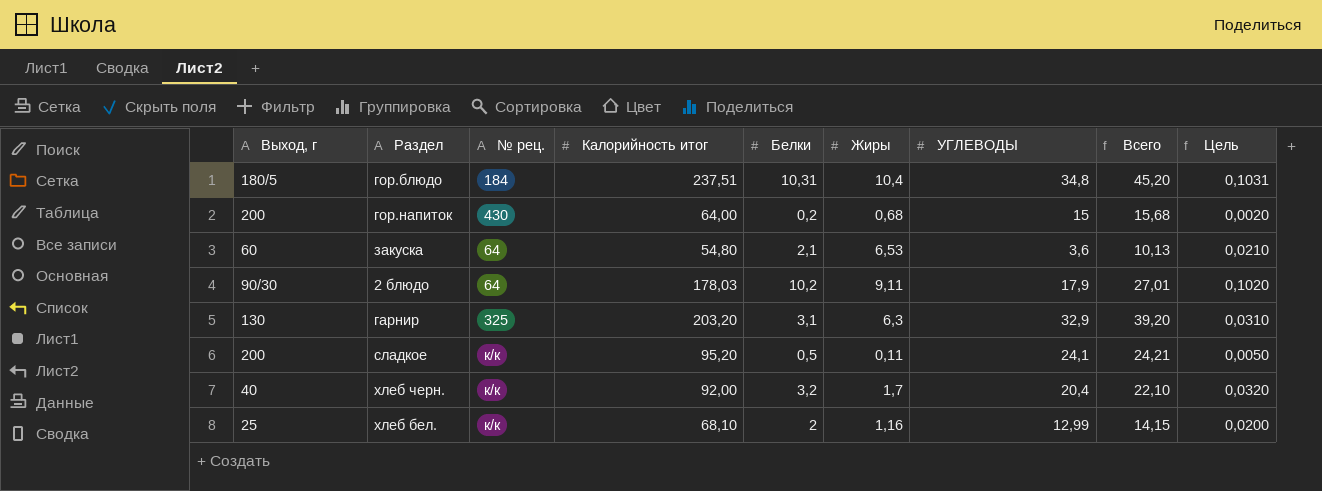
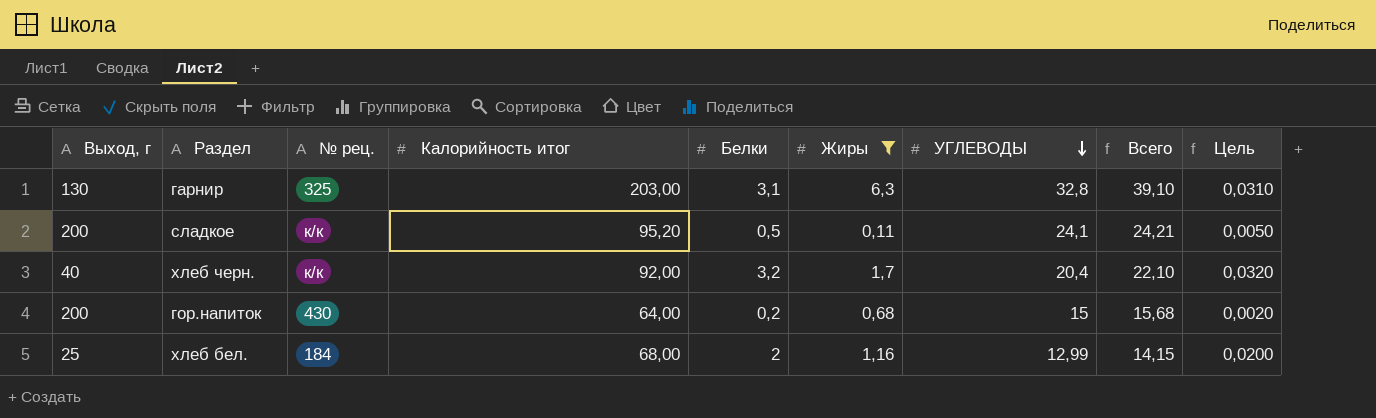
filter: none -> Жиры <= 6,3
row order: none -> УГЛЕВОДЫ descending
гарнир | Калорийность итог: 203,20 -> 203,00
гарнир | УГЛЕВОДЫ: 32,9 -> 32,8
гарнир | Всего: 39,20 -> 39,10
хлеб бел. | № рец.: к/к -> 184
хлеб бел. | Калорийность итог: 68,10 -> 68,00

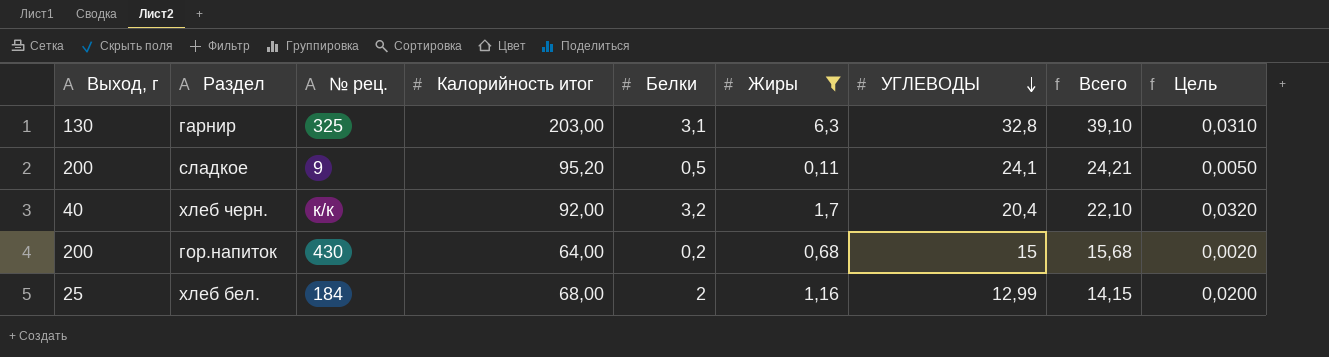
сладкое | № рец.: к/к -> 9

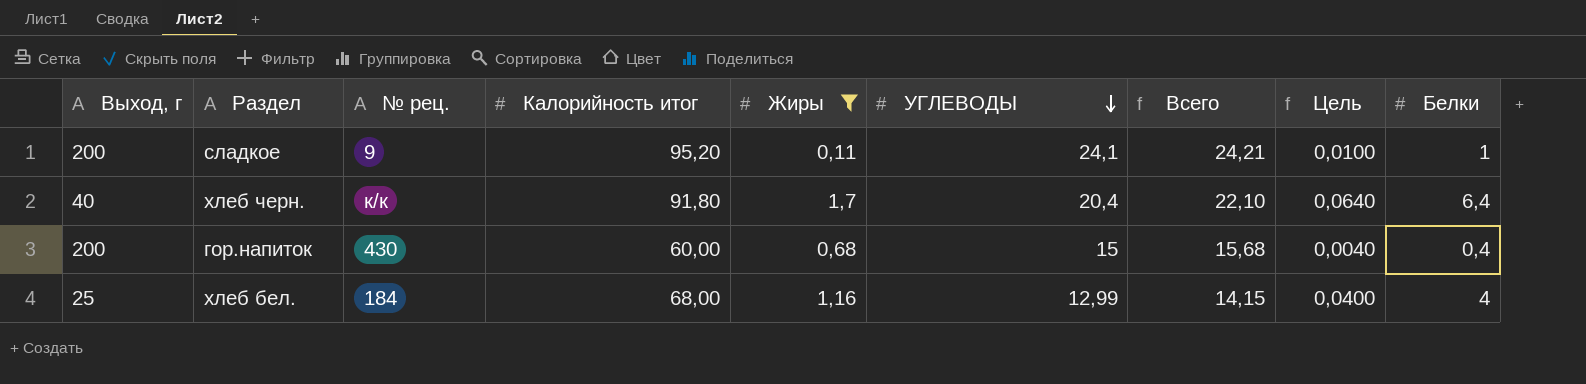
column Белки | position: 5 -> 9
row гарнир: 130 | 325 | 203,00 | 3,1 | 6,3 | 32,8 | 39,10 | 0,0310 -> none
сладкое | Цель: 0,0050 -> 0,0100
сладкое | Белки: 0,5 -> 1
хлеб черн. | Калорийность итог: 92,00 -> 91,80
хлеб черн. | Цель: 0,0320 -> 0,0640
хлеб черн. | Белки: 3,2 -> 6,4
гор.напиток | Калорийность итог: 64,00 -> 60,00
гор.напиток | Цель: 0,0020 -> 0,0040
гор.напиток | Белки: 0,2 -> 0,4
хлеб бел. | Цель: 0,0200 -> 0,0400
хлеб бел. | Белки: 2 -> 4

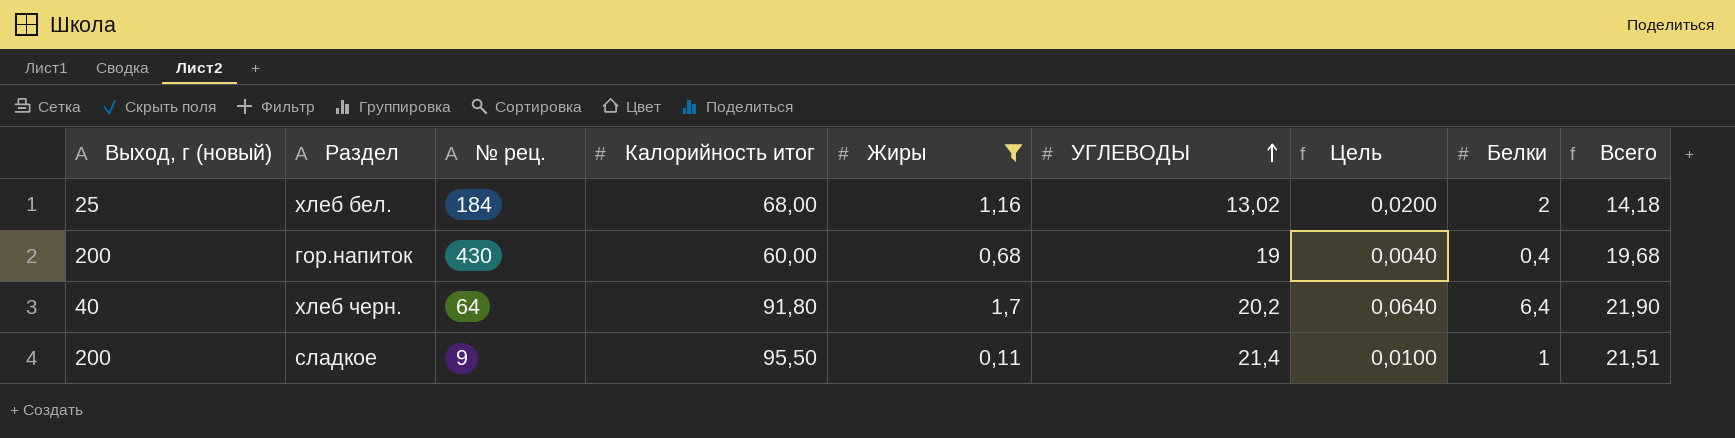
row order: УГЛЕВОДЫ descending -> УГЛЕВОДЫ ascending
column name: Выход, г -> Выход, г (новый)
column Всего | position: 7 -> 9
хлеб бел. | УГЛЕВОДЫ: 12,99 -> 13,02
хлеб бел. | Цель: 0,0400 -> 0,0200
хлеб бел. | Белки: 4 -> 2
хлеб бел. | Всего: 14,15 -> 14,18
гор.напиток | УГЛЕВОДЫ: 15 -> 19
гор.напиток | Всего: 15,68 -> 19,68
хлеб черн. | № рец.: к/к -> 64
хлеб черн. | УГЛЕВОДЫ: 20,4 -> 20,2
хлеб черн. | Всего: 22,10 -> 21,90
сладкое | Калорийность итог: 95,20 -> 95,50
сладкое | УГЛЕВОДЫ: 24,1 -> 21,4
сладкое | Всего: 24,21 -> 21,51

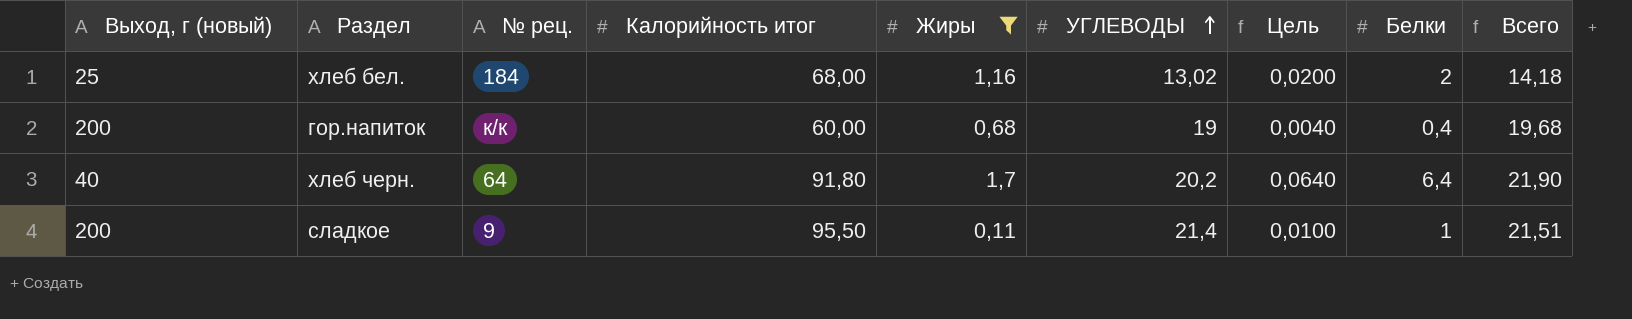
гор.напиток | № рец.: 430 -> к/к

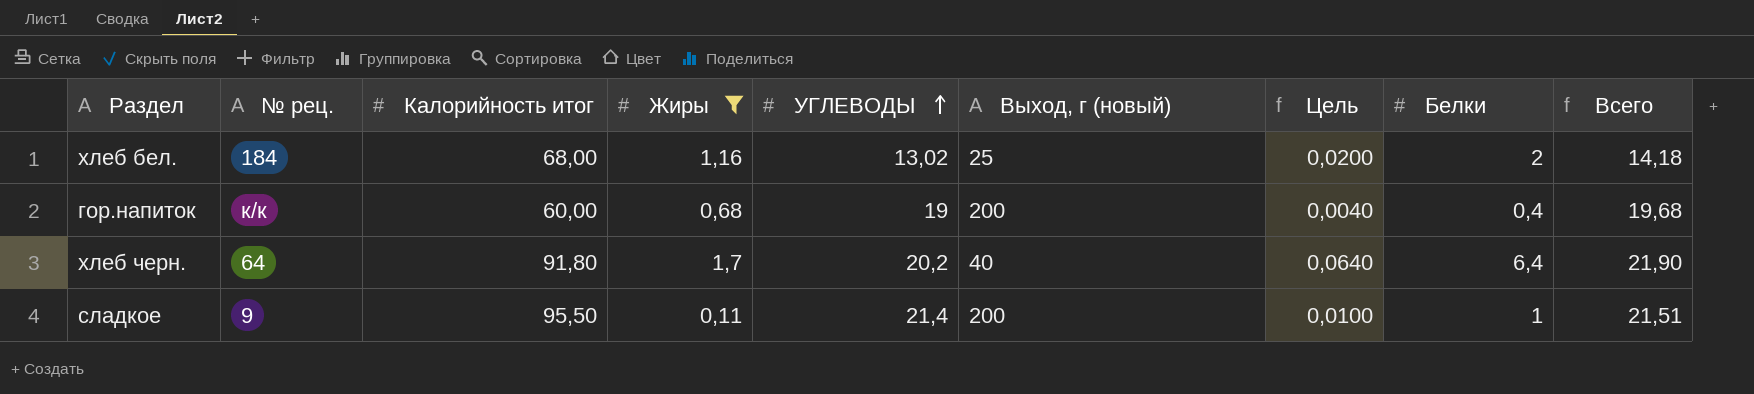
column Выход, г (новый) | position: 1 -> 6

